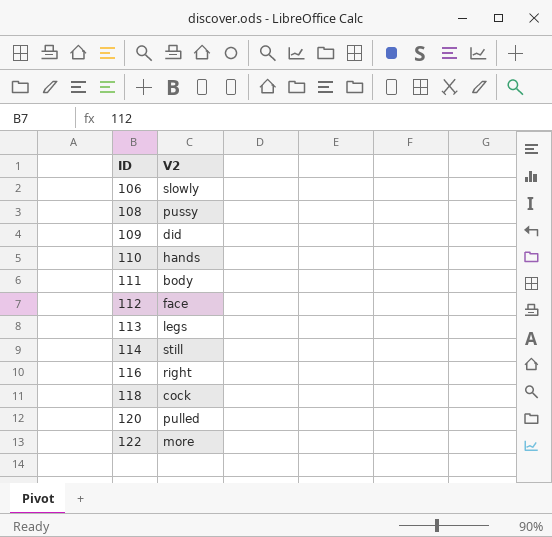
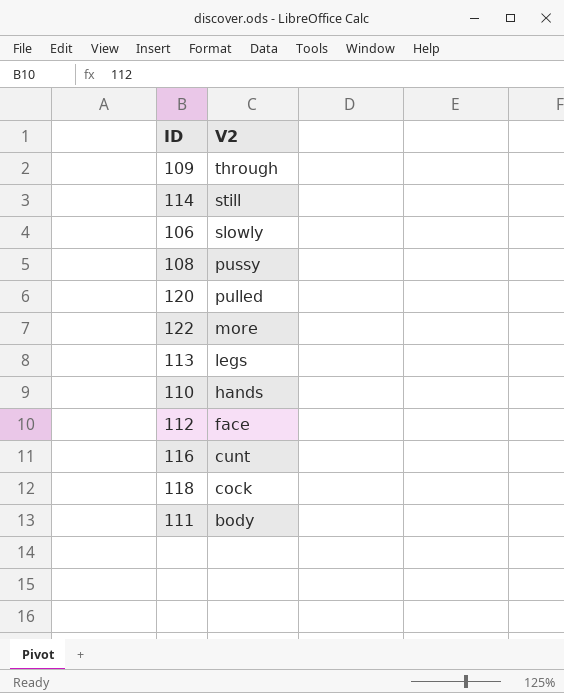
row order: ID ascending -> V2 descending
109 | V2: did -> through
116 | V2: right -> cunt

